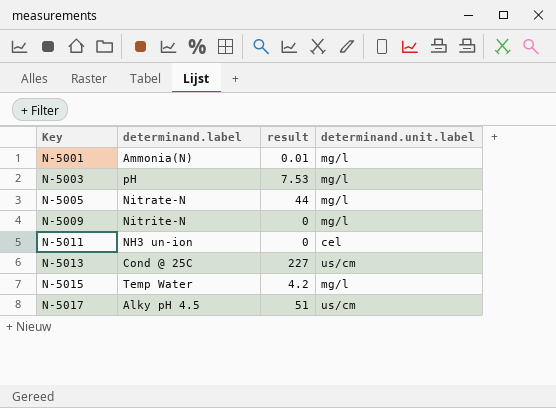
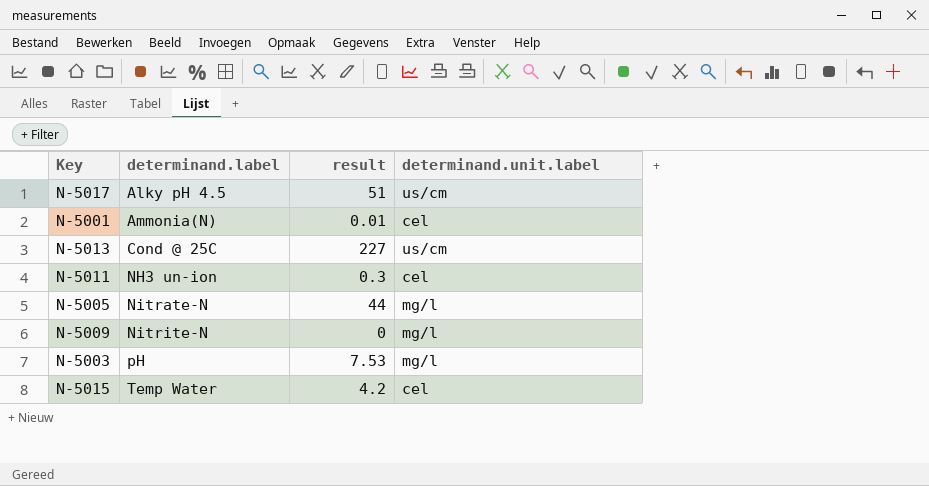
row order: Key ascending -> determinand.label ascending
N-5001 | determinand.unit.label: mg/l -> cel
N-5011 | result: 0 -> 0.3
N-5015 | determinand.unit.label: mg/l -> cel

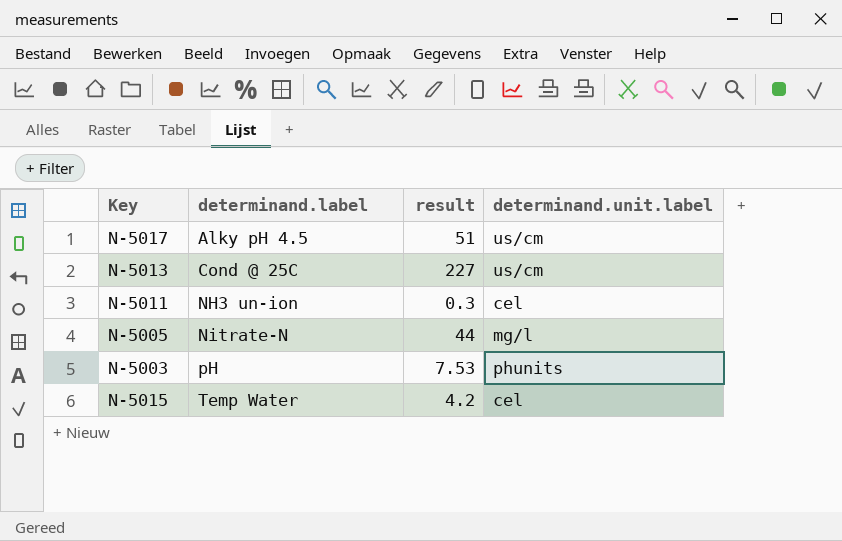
row N-5001: Ammonia(N) | 0.01 | cel -> none
row N-5009: Nitrite-N | 0 | mg/l -> none
N-5003 | determinand.unit.label: mg/l -> phunits

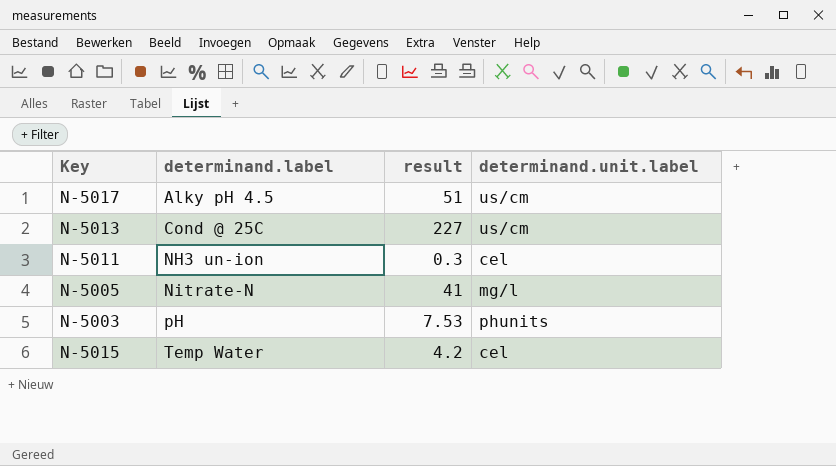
N-5005 | result: 44 -> 41

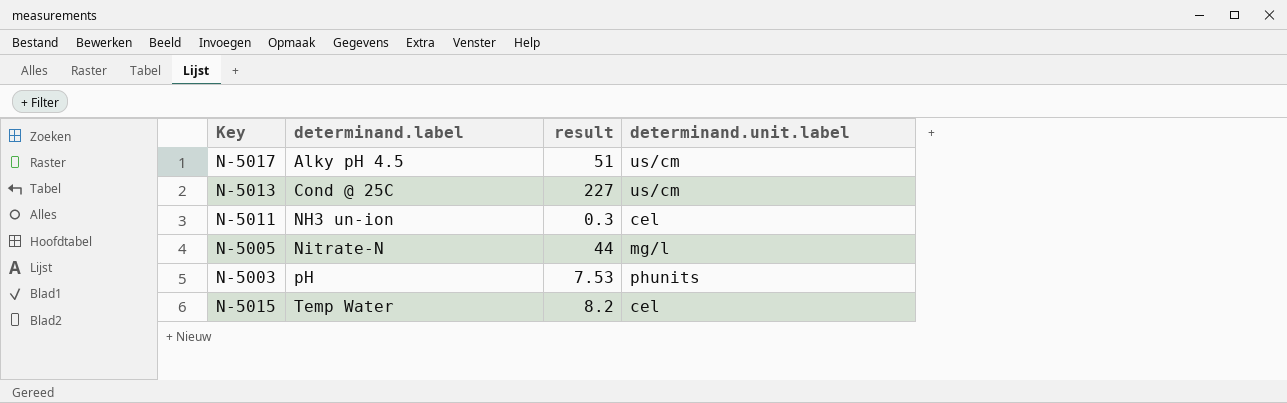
N-5005 | result: 41 -> 44
N-5015 | result: 4.2 -> 8.2

